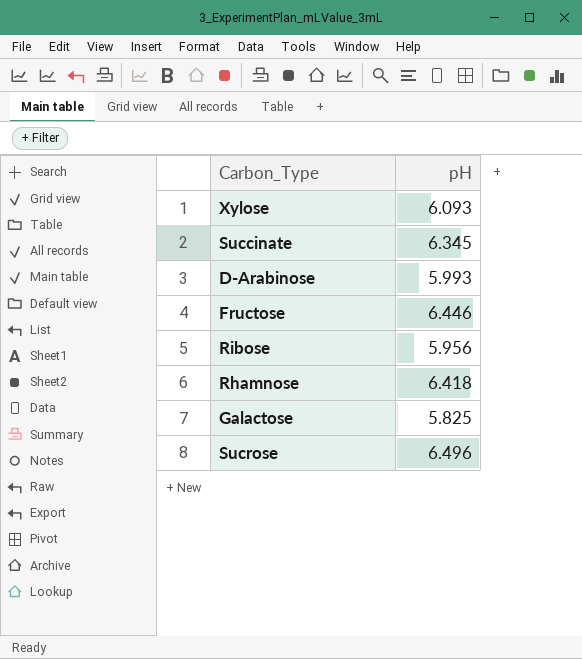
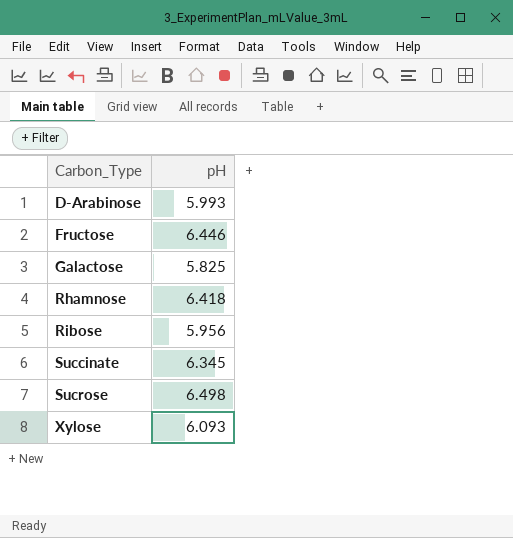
row order: none -> Carbon_Type ascending
Sucrose | pH: 6.496 -> 6.498

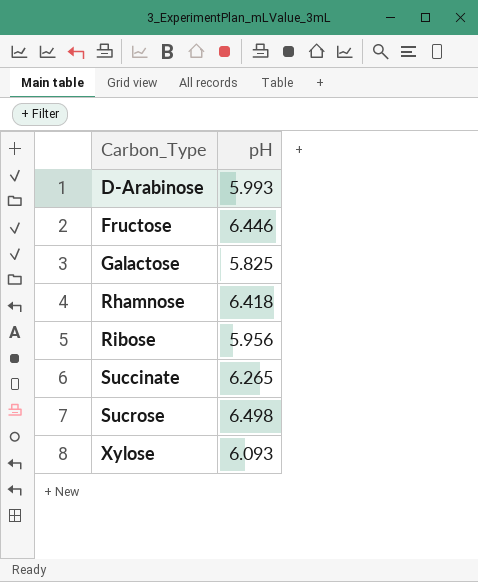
Succinate | pH: 6.345 -> 6.265

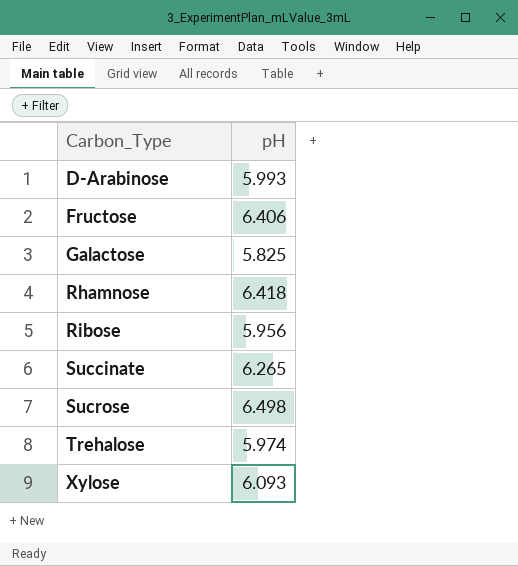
Fructose | pH: 6.446 -> 6.406
row Trehalose: none -> 5.974

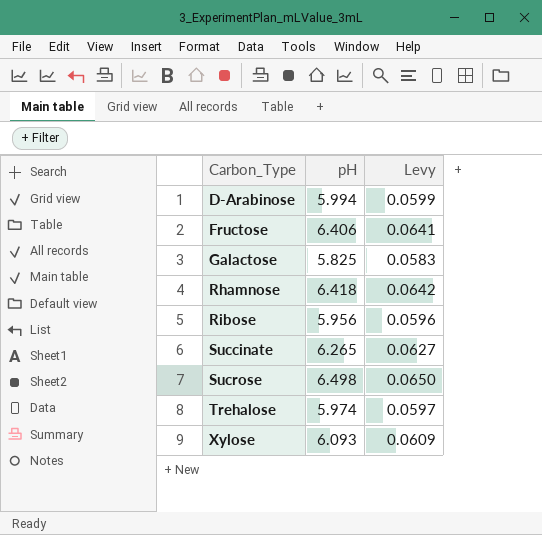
column Levy | formula: none -> [pH] * 0.01
D-Arabinose | pH: 5.993 -> 5.994

